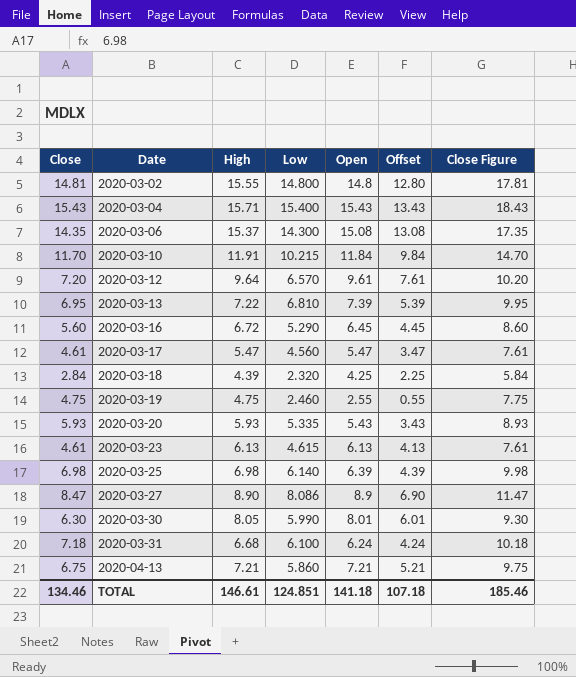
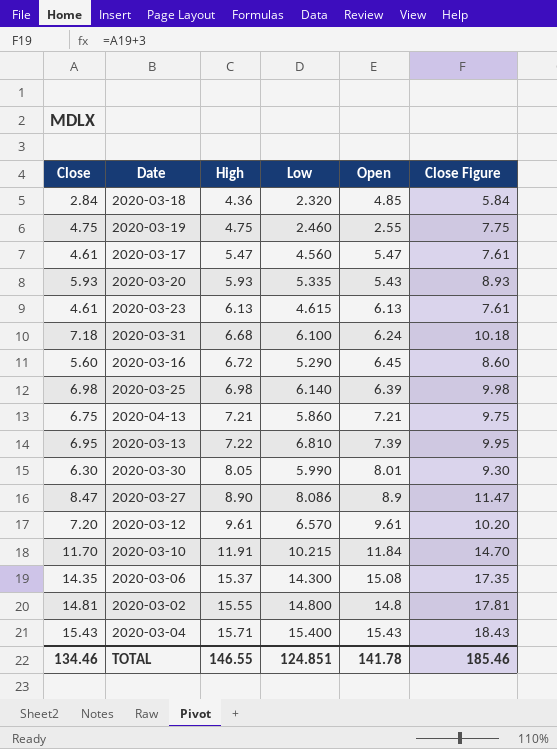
row order: Date ascending -> High ascending
column Offset | formula: [Open] - 2 -> none
2020-03-18 | High: 4.39 -> 4.36
2020-03-18 | Open: 4.25 -> 4.85
2020-03-12 | High: 9.64 -> 9.61
TOTAL | High: 146.61 -> 146.55
TOTAL | Open: 141.18 -> 141.78

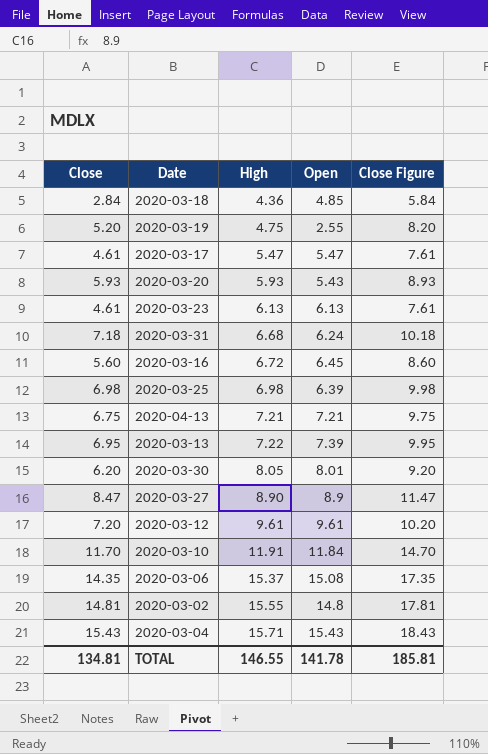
column Low | position: 4 -> none
2020-03-19 | Close: 4.75 -> 5.20
2020-03-19 | Close Figure: 7.75 -> 8.20
2020-03-30 | Close: 6.30 -> 6.20
2020-03-30 | Close Figure: 9.30 -> 9.20
TOTAL | Close: 134.46 -> 134.81
TOTAL | Close Figure: 185.46 -> 185.81

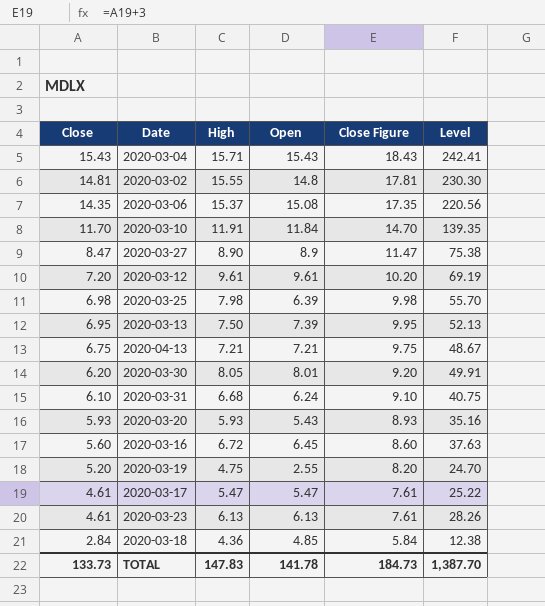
row order: High ascending -> Close descending
column Level | formula: none -> [Close] * [High]
2020-03-25 | High: 6.98 -> 7.98
2020-03-13 | High: 7.22 -> 7.50
2020-03-31 | Close: 7.18 -> 6.10
2020-03-31 | Close Figure: 10.18 -> 9.10
TOTAL | Close: 134.81 -> 133.73
TOTAL | High: 146.55 -> 147.83
TOTAL | Close Figure: 185.81 -> 184.73

